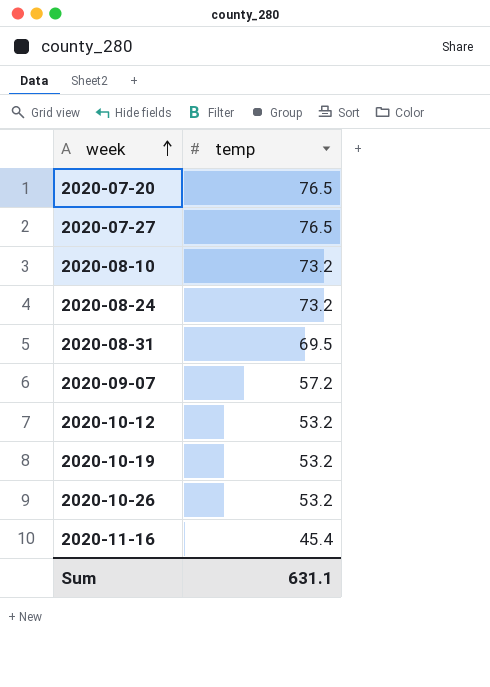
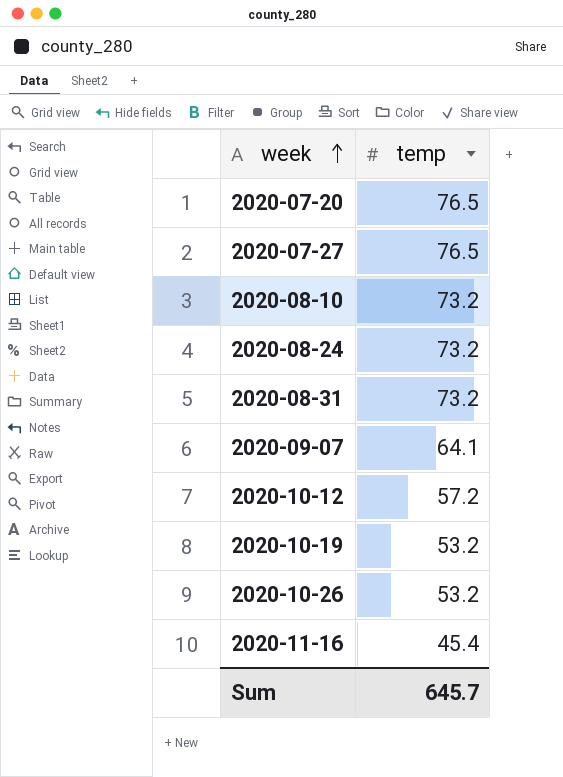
2020-08-31 | temp: 69.5 -> 73.2
2020-09-07 | temp: 57.2 -> 64.1
2020-10-12 | temp: 53.2 -> 57.2
Sum | temp: 631.1 -> 645.7

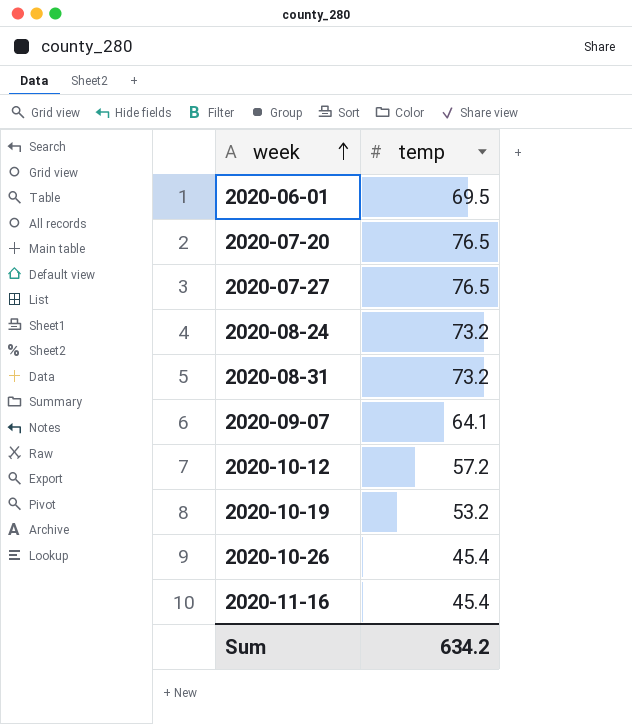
row 2020-08-10: 73.2 -> none
row 2020-06-01: none -> 69.5
2020-10-26 | temp: 53.2 -> 45.4
Sum | temp: 645.7 -> 634.2

